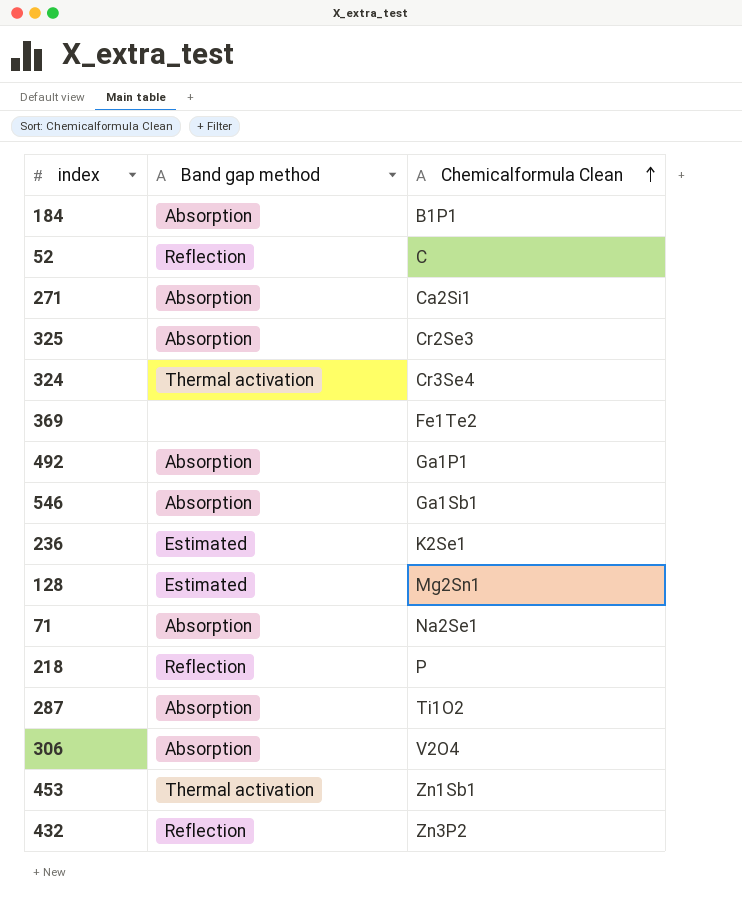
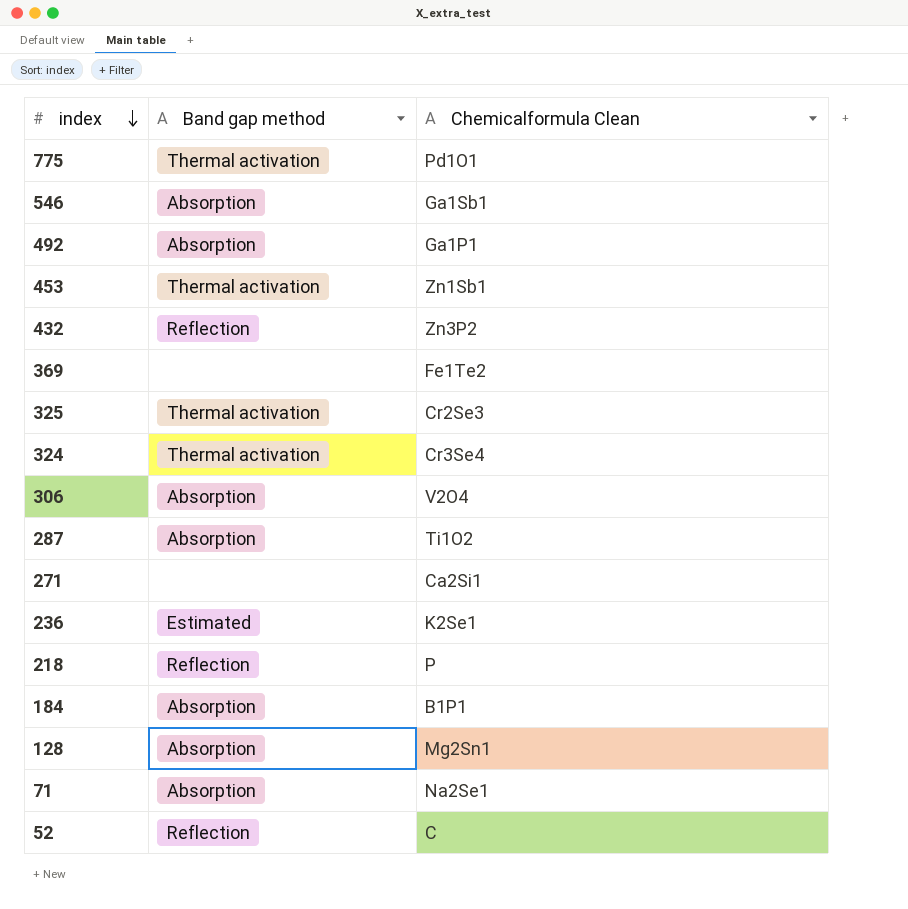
row order: Chemicalformula Clean ascending -> index descending
row 775: none -> Thermal activation | Pd1O1
325 | Band gap method: Absorption -> Thermal activation
271 | Band gap method: Absorption -> none
128 | Band gap method: Estimated -> Absorption

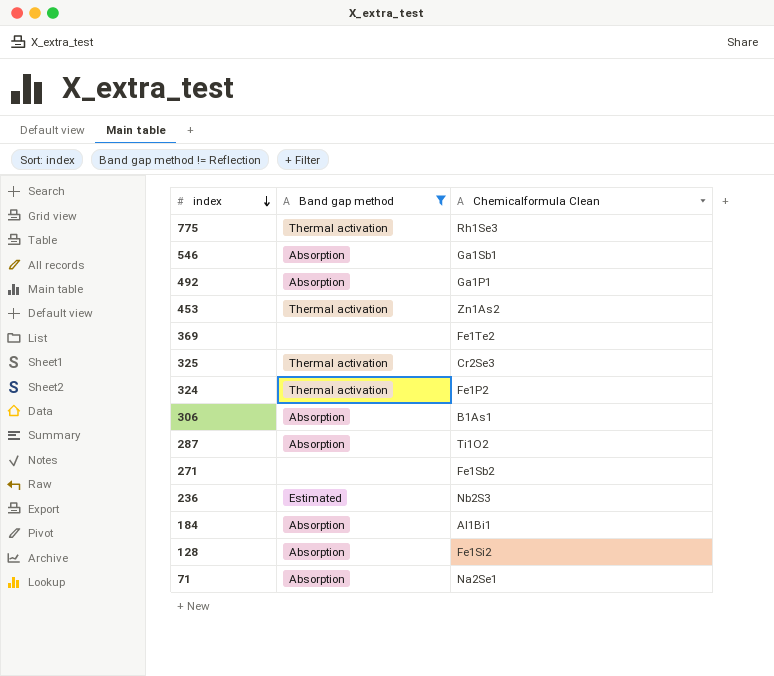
filter: none -> Band gap method != Reflection
775 | Chemicalformula Clean: Pd1O1 -> Rh1Se3
453 | Chemicalformula Clean: Zn1Sb1 -> Zn1As2
324 | Chemicalformula Clean: Cr3Se4 -> Fe1P2
306 | Chemicalformula Clean: V2O4 -> B1As1
271 | Chemicalformula Clean: Ca2Si1 -> Fe1Sb2
236 | Chemicalformula Clean: K2Se1 -> Nb2S3
184 | Chemicalformula Clean: B1P1 -> Al1Bi1
128 | Chemicalformula Clean: Mg2Sn1 -> Fe1Si2

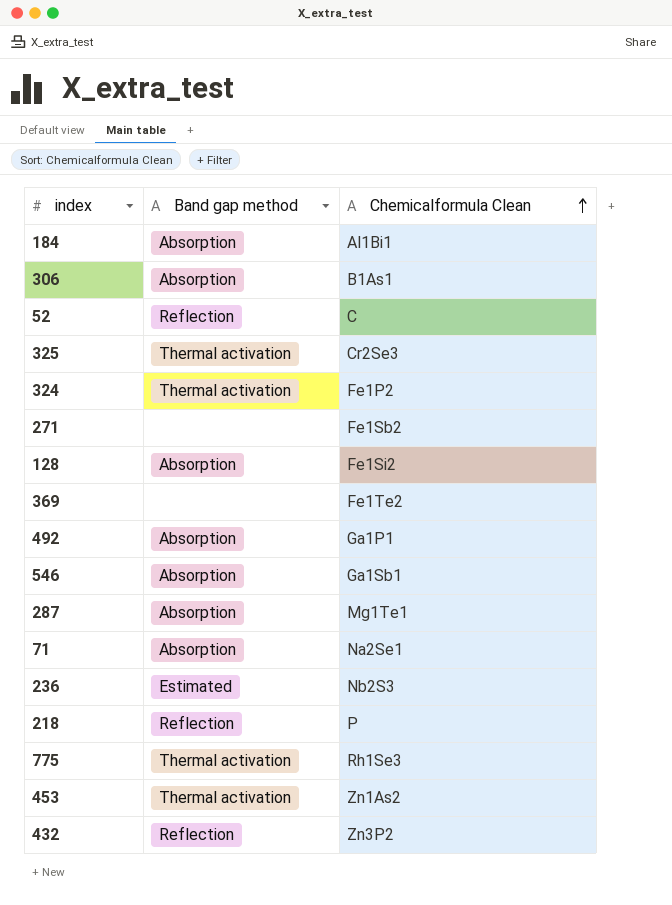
filter: Band gap method != Reflection -> none
row order: index descending -> Chemicalformula Clean ascending
287 | Chemicalformula Clean: Ti1O2 -> Mg1Te1

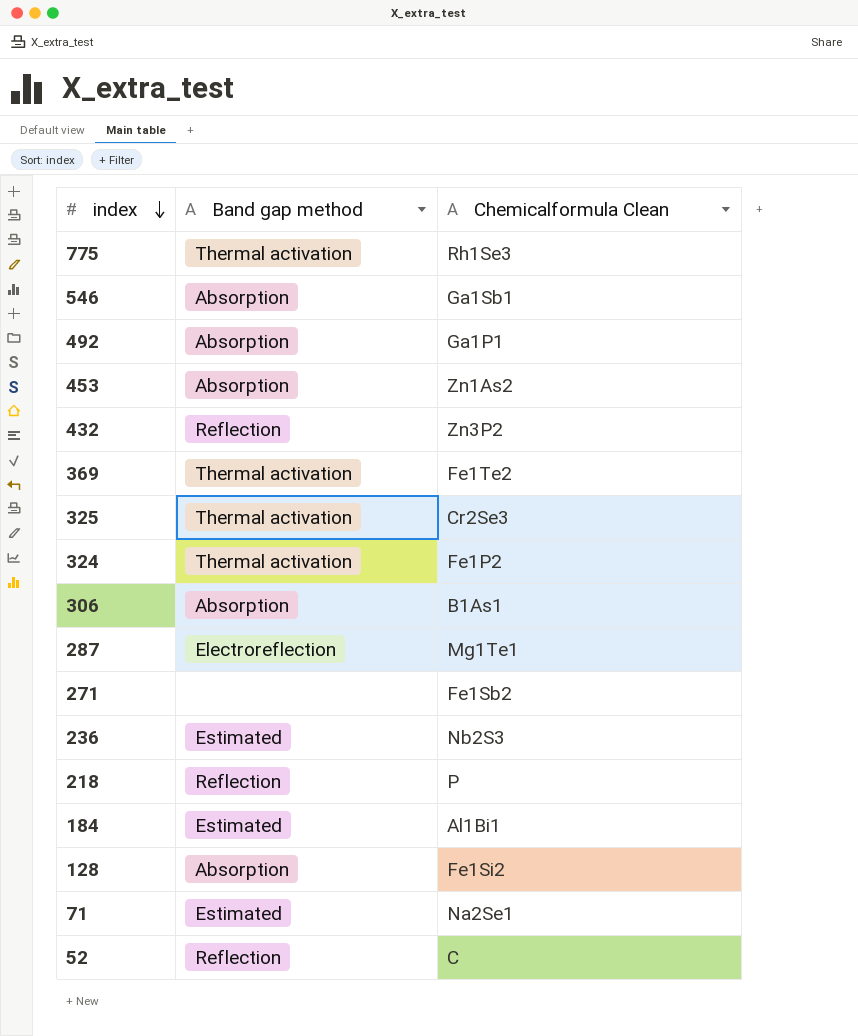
row order: Chemicalformula Clean ascending -> index descending
453 | Band gap method: Thermal activation -> Absorption
369 | Band gap method: none -> Thermal activation
287 | Band gap method: Absorption -> Electroreflection
184 | Band gap method: Absorption -> Estimated
71 | Band gap method: Absorption -> Estimated

